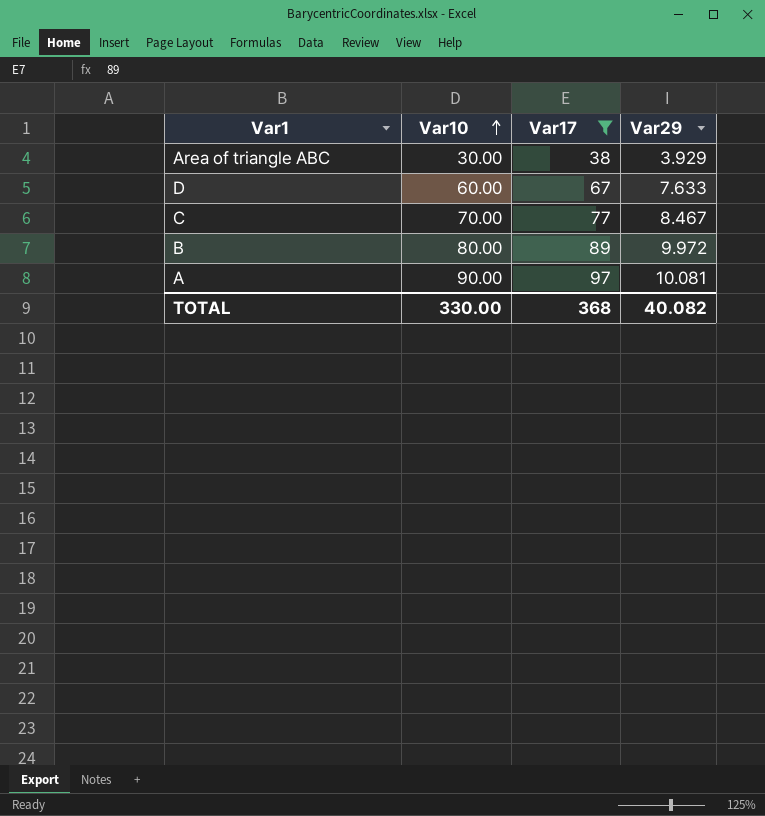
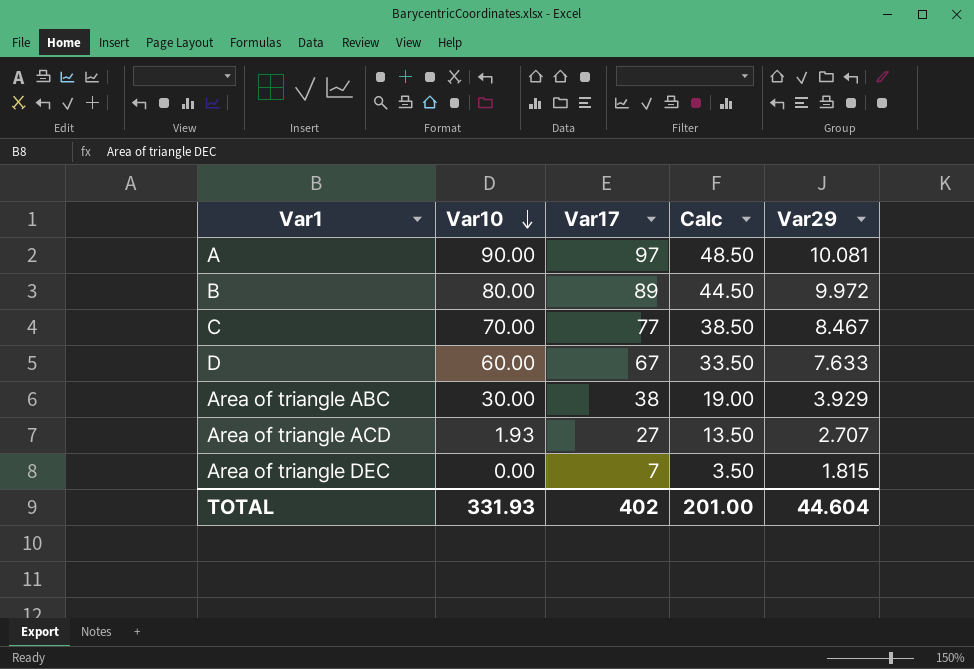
filter: Var17 >= 38 -> none
row order: Var10 ascending -> Var10 descending
column Calc | formula: none -> [Var17] * 0.5
TOTAL | Var10: 330.00 -> 331.93
TOTAL | Var17: 368 -> 402
TOTAL | Var29: 40.082 -> 44.604

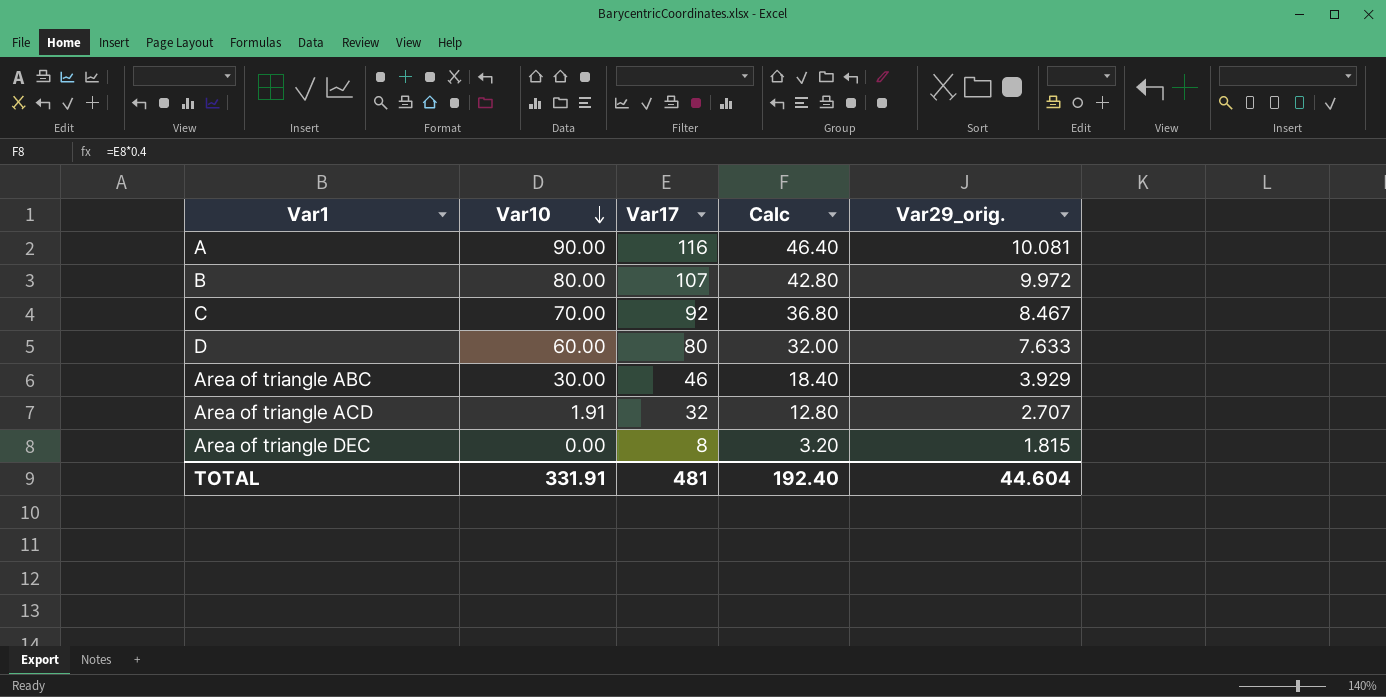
column Calc | formula: [Var17] * 0.5 -> [Var17] * 0.4
column name: Var29 -> Var29_orig.
A | Var17: 97 -> 116
B | Var17: 89 -> 107
C | Var17: 77 -> 92
D | Var17: 67 -> 80
Area of triangle ABC | Var17: 38 -> 46
Area of triangle ACD | Var10: 1.93 -> 1.91
Area of triangle ACD | Var17: 27 -> 32
Area of triangle DEC | Var17: 7 -> 8
TOTAL | Var10: 331.93 -> 331.91
TOTAL | Var17: 402 -> 481
TOTAL | Calc: 201.00 -> 192.40

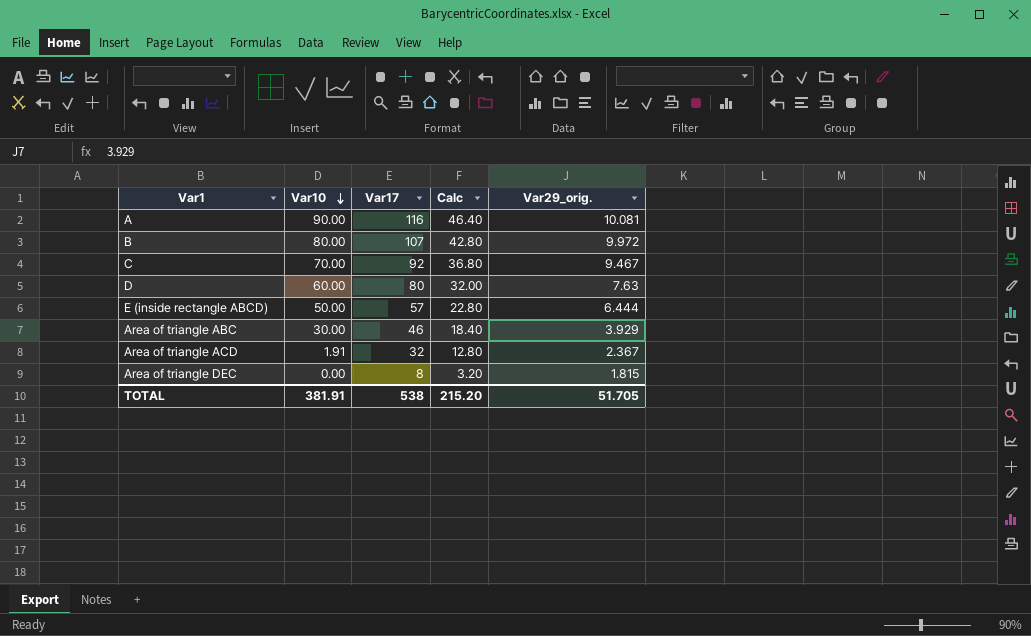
C | Var29_orig.: 8.467 -> 9.467
D | Var29_orig.: 7.633 -> 7.63
row E (inside rectangle ABCD): none -> 50.00 | 57 | 22.80 | 6.444
Area of triangle ACD | Var29_orig.: 2.707 -> 2.367
TOTAL | Var10: 331.91 -> 381.91
TOTAL | Var17: 481 -> 538
TOTAL | Calc: 192.40 -> 215.20
TOTAL | Var29_orig.: 44.604 -> 51.705

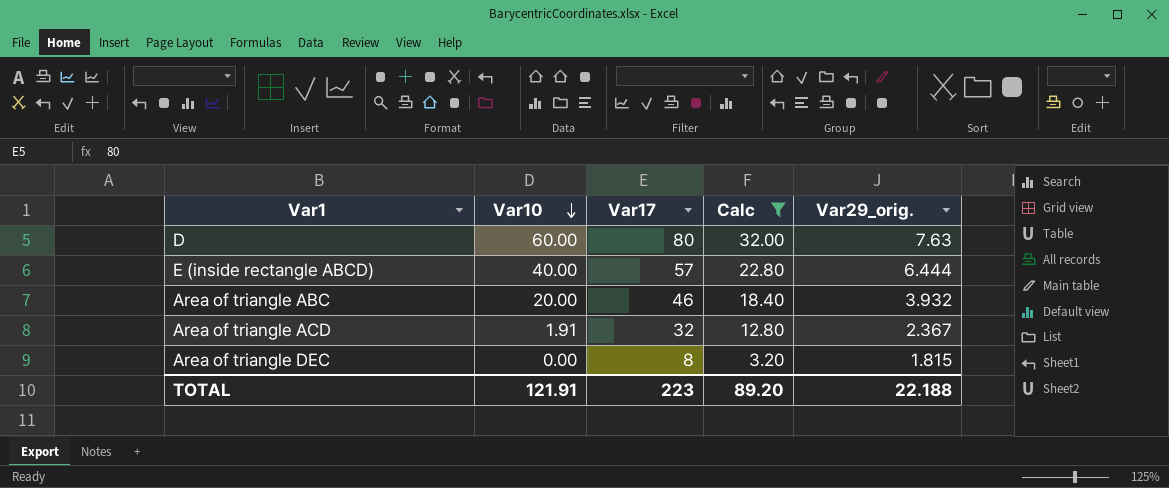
filter: none -> Calc <= 32.00
E (inside rectangle ABCD) | Var10: 50.00 -> 40.00
Area of triangle ABC | Var10: 30.00 -> 20.00
Area of triangle ABC | Var29_orig.: 3.929 -> 3.932
TOTAL | Var10: 381.91 -> 121.91
TOTAL | Var17: 538 -> 223
TOTAL | Calc: 215.20 -> 89.20
TOTAL | Var29_orig.: 51.705 -> 22.188

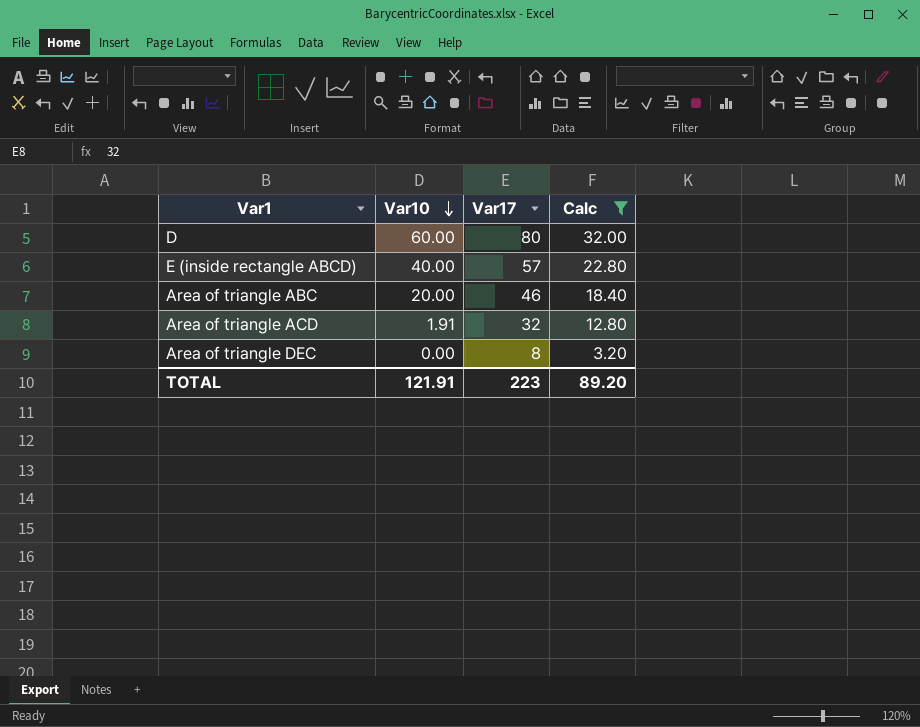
column Var29_orig. | position: 5 -> none

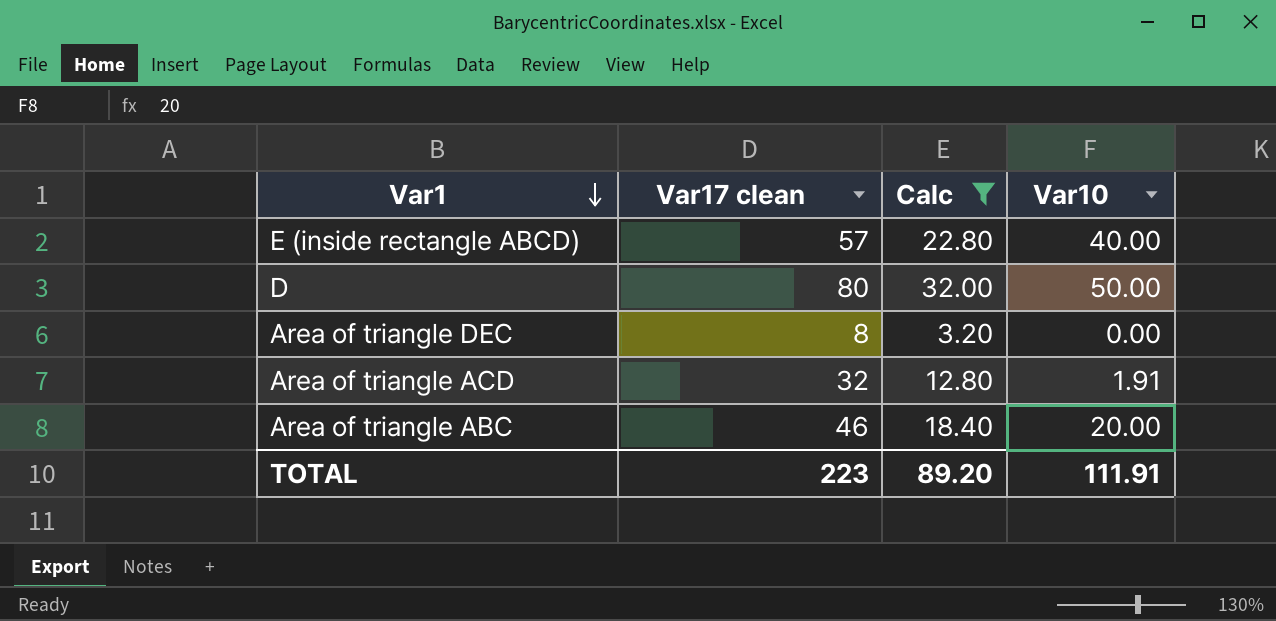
row order: Var10 descending -> Var1 descending
column name: Var17 -> Var17 clean
column Var10 | position: 2 -> 4
D | Var10: 60.00 -> 50.00
TOTAL | Var10: 121.91 -> 111.91

